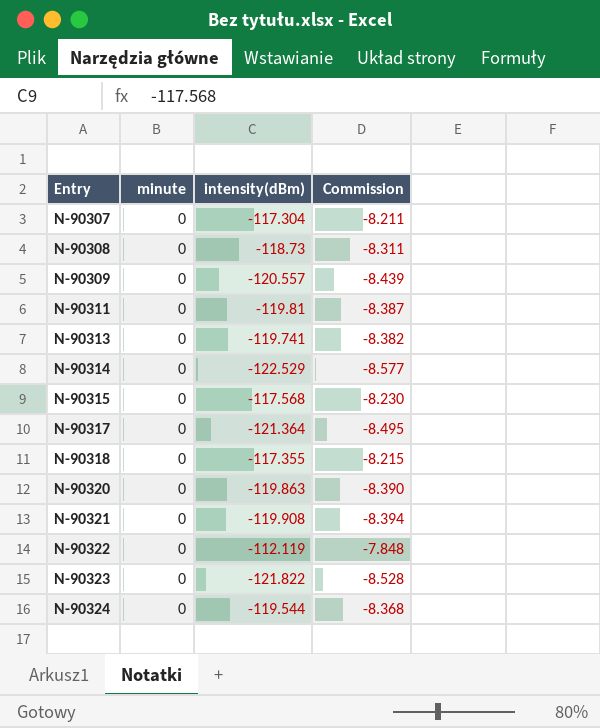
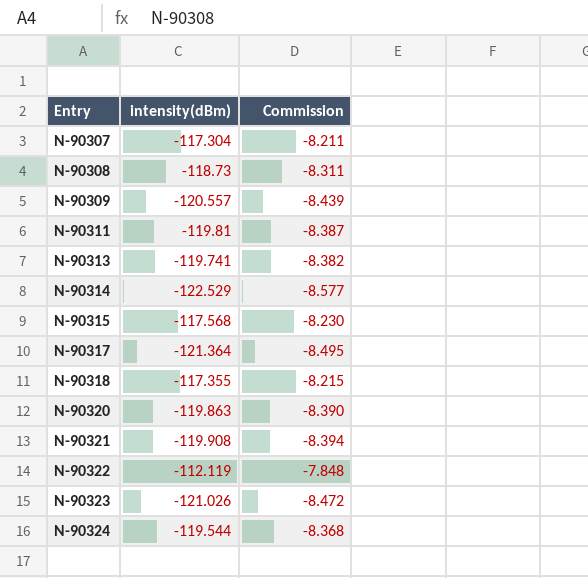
column minute | position: 2 -> none
N-90323 | intensity(dBm): -121.822 -> -121.026
N-90323 | Commission: -8.528 -> -8.472

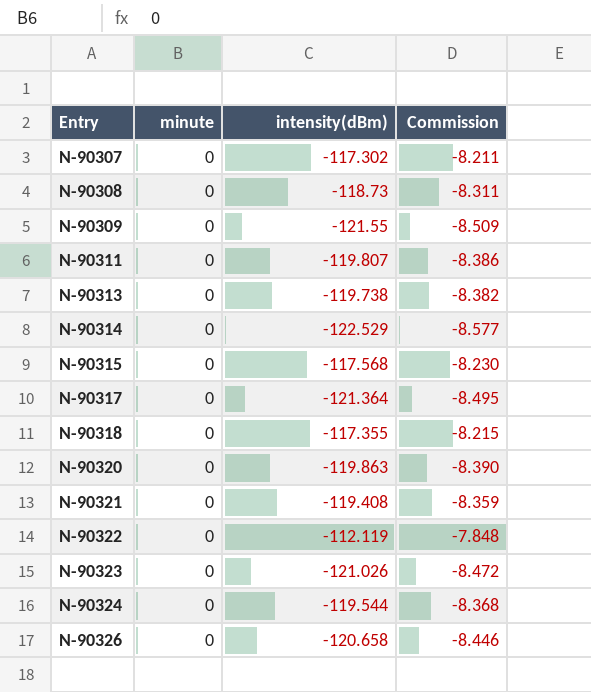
column minute | position: none -> 2
N-90307 | intensity(dBm): -117.304 -> -117.302
N-90309 | intensity(dBm): -120.557 -> -121.55
N-90309 | Commission: -8.439 -> -8.509
N-90311 | intensity(dBm): -119.81 -> -119.807
N-90311 | Commission: -8.387 -> -8.386
N-90313 | intensity(dBm): -119.741 -> -119.738
N-90321 | intensity(dBm): -119.908 -> -119.408
N-90321 | Commission: -8.394 -> -8.359
row N-90326: none -> 0 | -120.658 | -8.446

